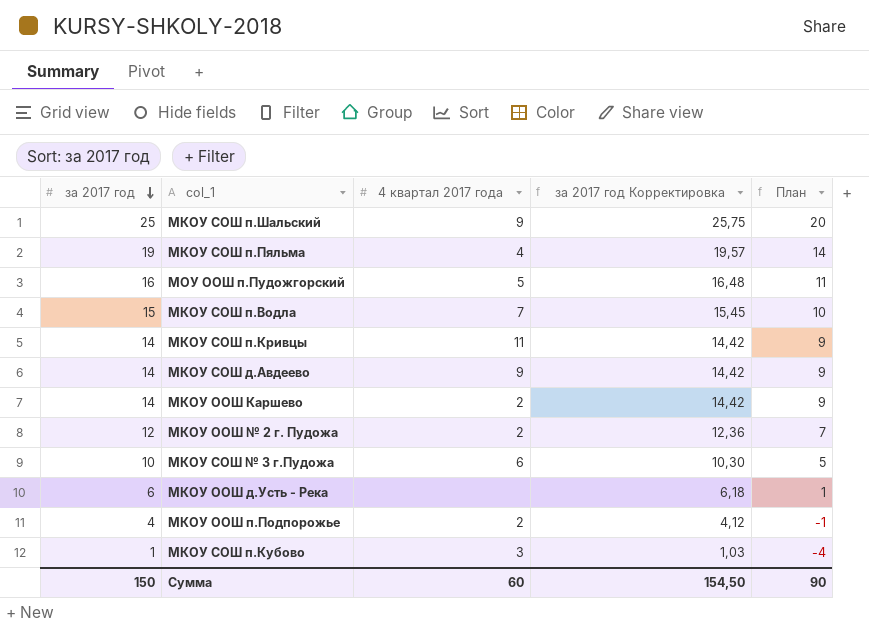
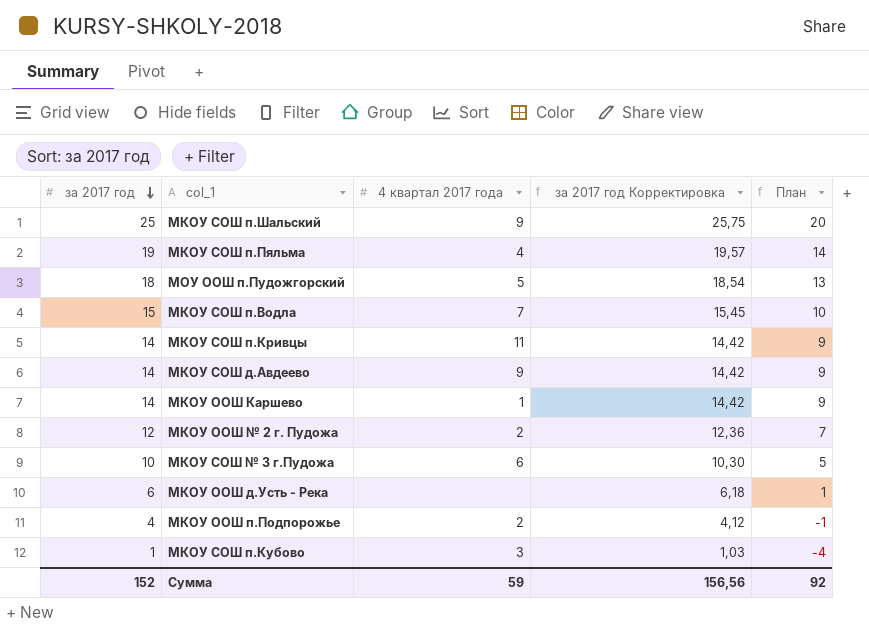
МОУ ООШ п.Пудожгорский | за 2017 год: 16 -> 18
МОУ ООШ п.Пудожгорский | за 2017 год Корректировка: 16,48 -> 18,54
МОУ ООШ п.Пудожгорский | План: 11 -> 13
МКОУ ООШ Каршево | 4 квартал 2017 года: 2 -> 1
Сумма | за 2017 год: 150 -> 152
Сумма | 4 квартал 2017 года: 60 -> 59
Сумма | за 2017 год Корректировка: 154,50 -> 156,56
Сумма | План: 90 -> 92

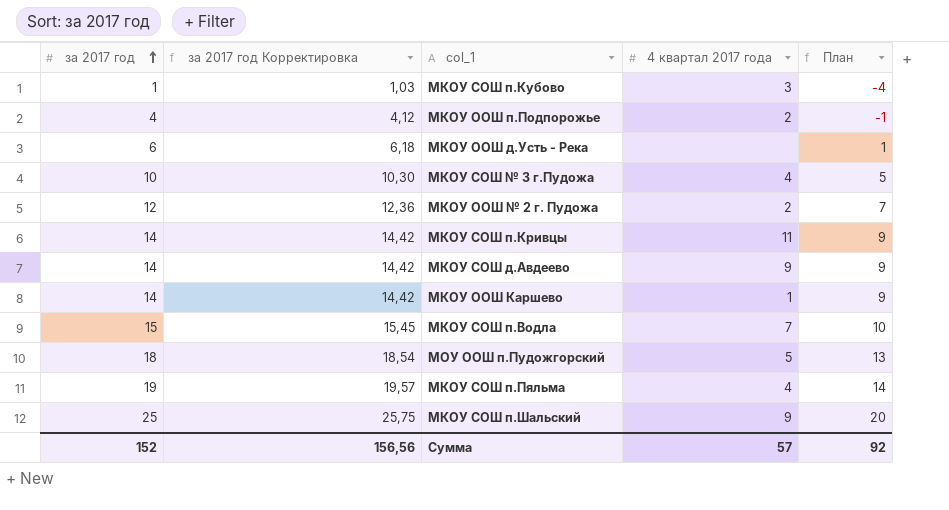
row order: за 2017 год descending -> за 2017 год ascending
column за 2017 год Корректировка | position: 4 -> 2
МКОУ СОШ № 3 г.Пудожа | 4 квартал 2017 года: 6 -> 4
Сумма | 4 квартал 2017 года: 59 -> 57

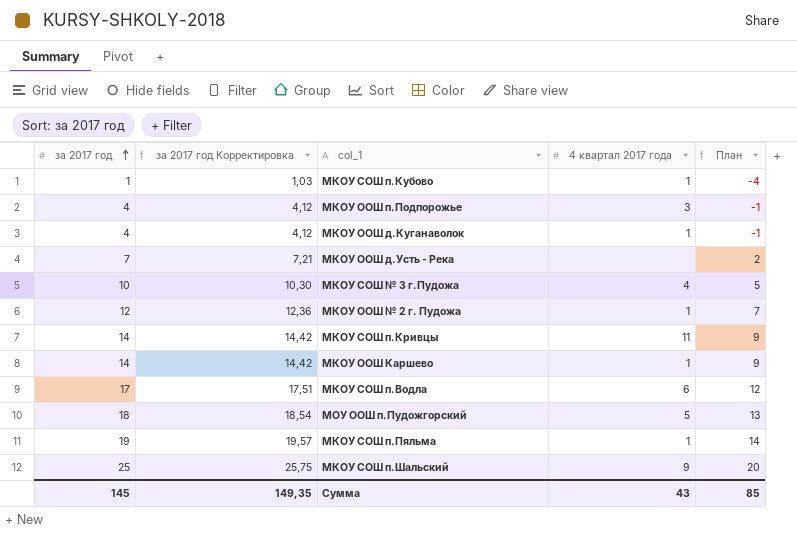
row МКОУ СОШ д.Авдеево: 14 | 14,42 | 9 | 9 -> none
МКОУ СОШ п.Кубово | 4 квартал 2017 года: 3 -> 1
МКОУ ООШ п.Подпорожье | 4 квартал 2017 года: 2 -> 3
row МКОУ ООШ д.Куганаволок: none -> 4 | 4,12 | 1 | -1
МКОУ ООШ д.Усть - Река | за 2017 год: 6 -> 7
МКОУ ООШ д.Усть - Река | за 2017 год Корректировка: 6,18 -> 7,21
МКОУ ООШ д.Усть - Река | План: 1 -> 2
МКОУ ООШ № 2 г. Пудожа | 4 квартал 2017 года: 2 -> 1
МКОУ СОШ п.Водла | за 2017 год: 15 -> 17
МКОУ СОШ п.Водла | за 2017 год Корректировка: 15,45 -> 17,51
МКОУ СОШ п.Водла | 4 квартал 2017 года: 7 -> 6
МКОУ СОШ п.Водла | План: 10 -> 12
МКОУ СОШ п.Пяльма | 4 квартал 2017 года: 4 -> 1
Сумма | за 2017 год: 152 -> 145
Сумма | за 2017 год Корректировка: 156,56 -> 149,35
Сумма | 4 квартал 2017 года: 57 -> 43
Сумма | План: 92 -> 85

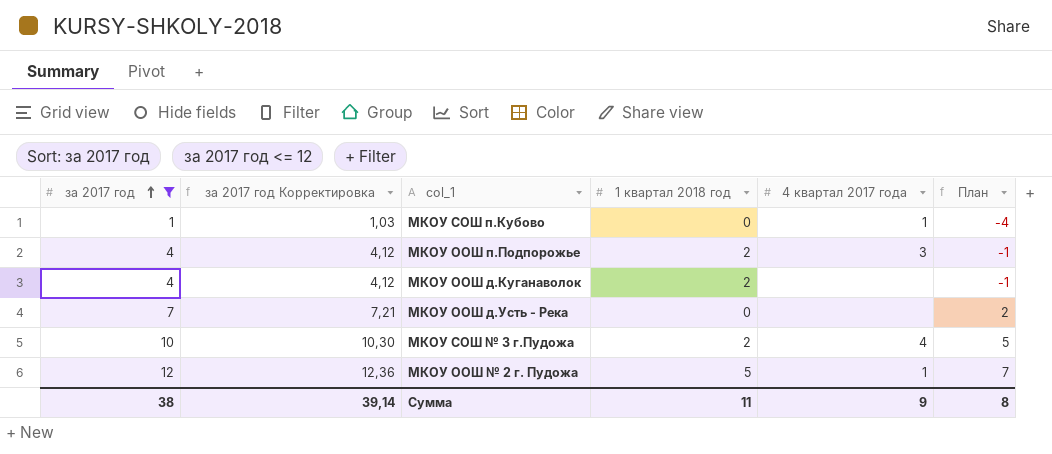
filter: none -> за 2017 год <= 12
column 1 квартал 2018 год | position: none -> 4
МКОУ ООШ д.Куганаволок | 4 квартал 2017 года: 1 -> none
Сумма | за 2017 год: 145 -> 38
Сумма | за 2017 год Корректировка: 149,35 -> 39,14
Сумма | 4 квартал 2017 года: 43 -> 9
Сумма | План: 85 -> 8

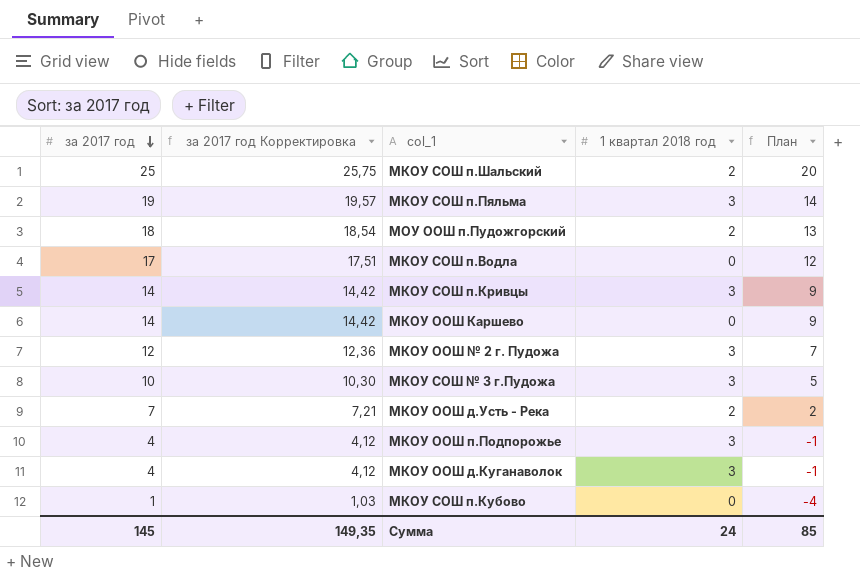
filter: за 2017 год <= 12 -> none
row order: за 2017 год ascending -> за 2017 год descending
column 4 квартал 2017 года | position: 5 -> none
МКОУ ООШ № 2 г. Пудожа | 1 квартал 2018 год: 5 -> 3
МКОУ СОШ № 3 г.Пудожа | 1 квартал 2018 год: 2 -> 3
МКОУ ООШ д.Усть - Река | 1 квартал 2018 год: 0 -> 2
МКОУ ООШ п.Подпорожье | 1 квартал 2018 год: 2 -> 3
МКОУ ООШ д.Куганаволок | 1 квартал 2018 год: 2 -> 3
Сумма | за 2017 год: 38 -> 145
Сумма | за 2017 год Корректировка: 39,14 -> 149,35
Сумма | 1 квартал 2018 год: 11 -> 24
Сумма | План: 8 -> 85

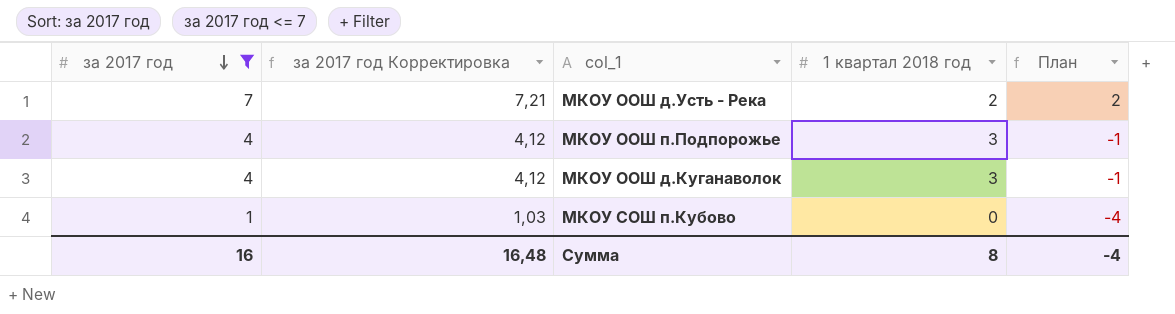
filter: none -> за 2017 год <= 7
Сумма | за 2017 год: 145 -> 16
Сумма | за 2017 год Корректировка: 149,35 -> 16,48
Сумма | 1 квартал 2018 год: 24 -> 8
Сумма | План: 85 -> -4

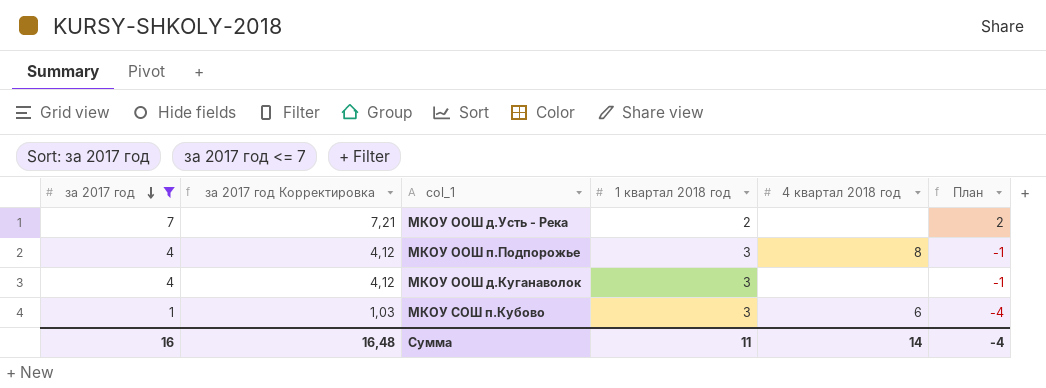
column 4 квартал 2018 год | position: none -> 5
МКОУ СОШ п.Кубово | 1 квартал 2018 год: 0 -> 3
Сумма | 1 квартал 2018 год: 8 -> 11

